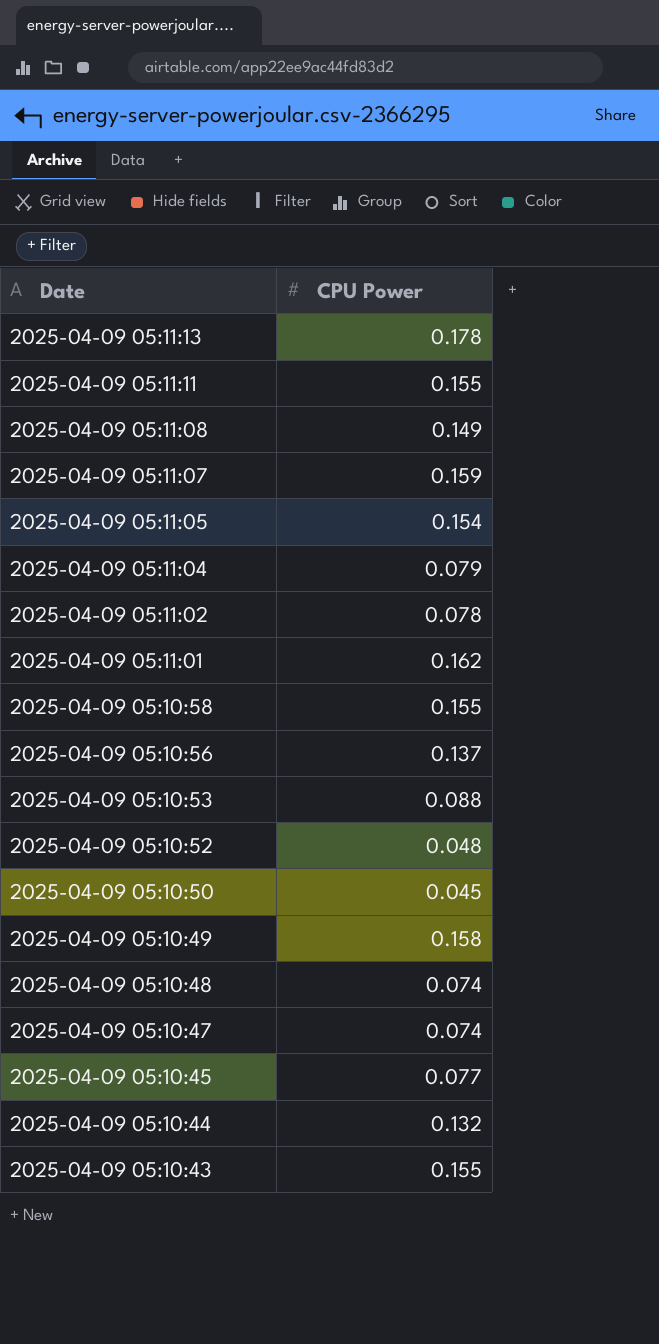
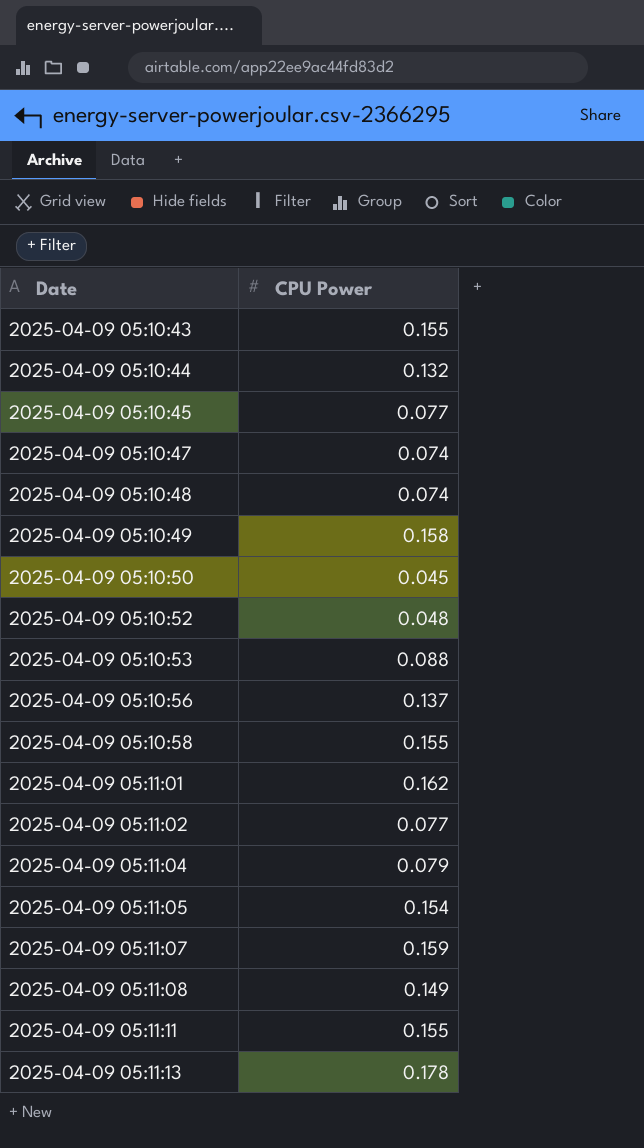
row order: Date descending -> Date ascending
2025-04-09 05:11:02 | CPU Power: 0.078 -> 0.077

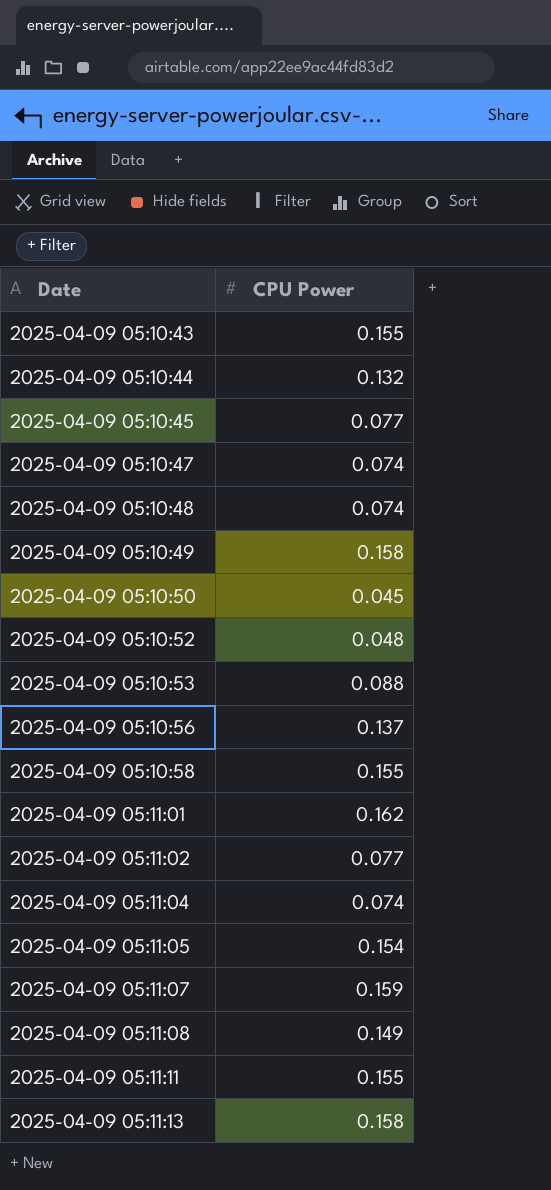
2025-04-09 05:11:04 | CPU Power: 0.079 -> 0.074
2025-04-09 05:11:13 | CPU Power: 0.178 -> 0.158

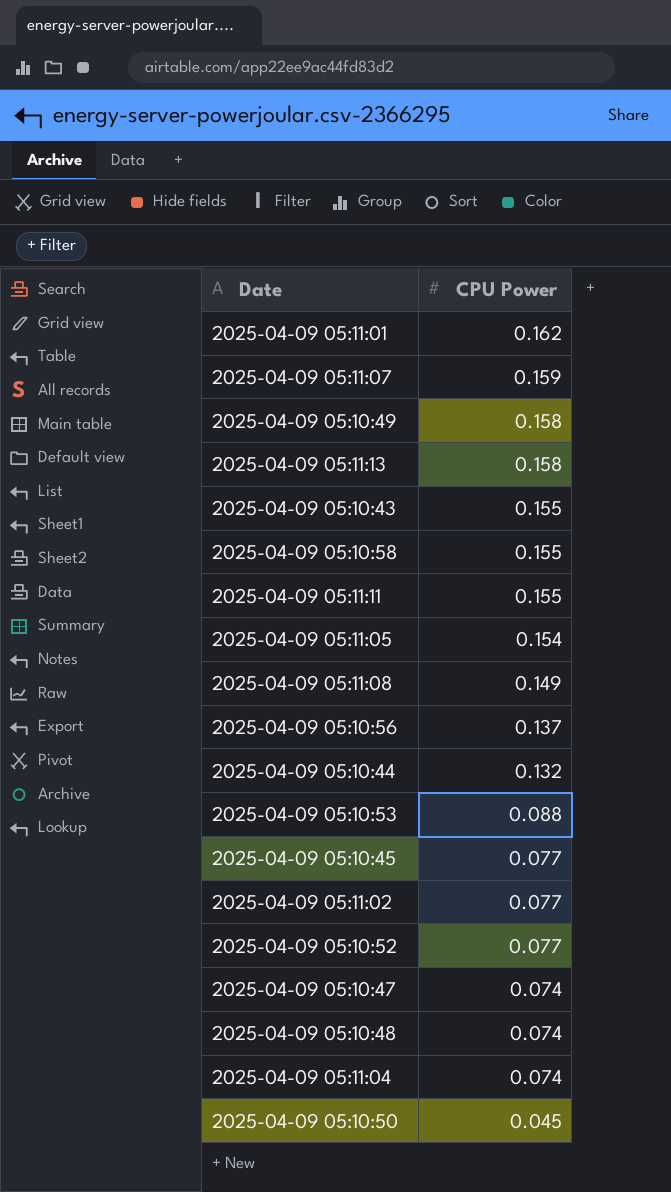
row order: Date ascending -> CPU Power descending
2025-04-09 05:10:52 | CPU Power: 0.048 -> 0.077

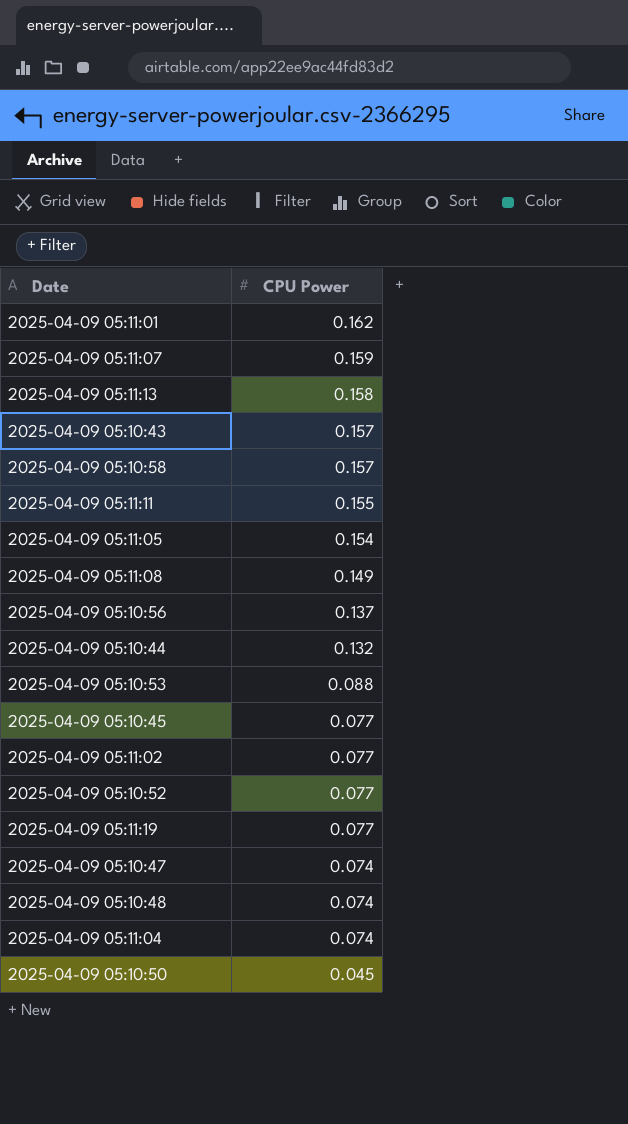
row 2025-04-09 05:10:49: 0.158 -> none
2025-04-09 05:10:43 | CPU Power: 0.155 -> 0.157
2025-04-09 05:10:58 | CPU Power: 0.155 -> 0.157
row 2025-04-09 05:11:19: none -> 0.077

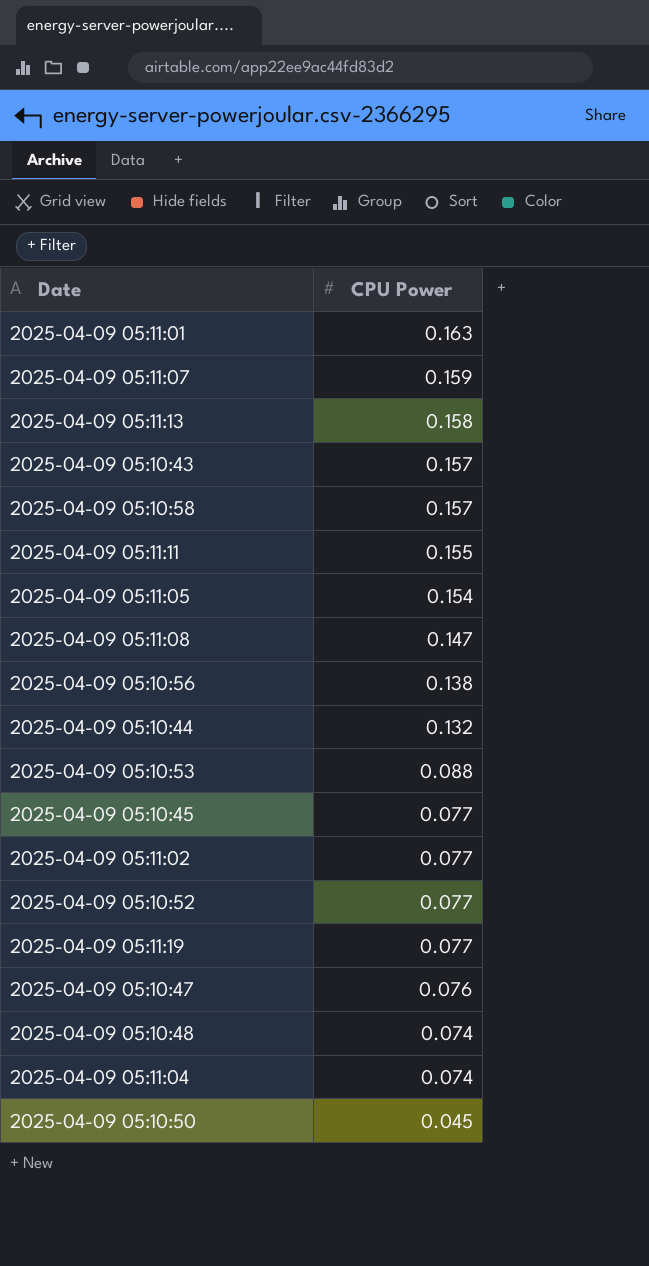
2025-04-09 05:11:01 | CPU Power: 0.162 -> 0.163
2025-04-09 05:11:08 | CPU Power: 0.149 -> 0.147
2025-04-09 05:10:56 | CPU Power: 0.137 -> 0.138
2025-04-09 05:10:47 | CPU Power: 0.074 -> 0.076

